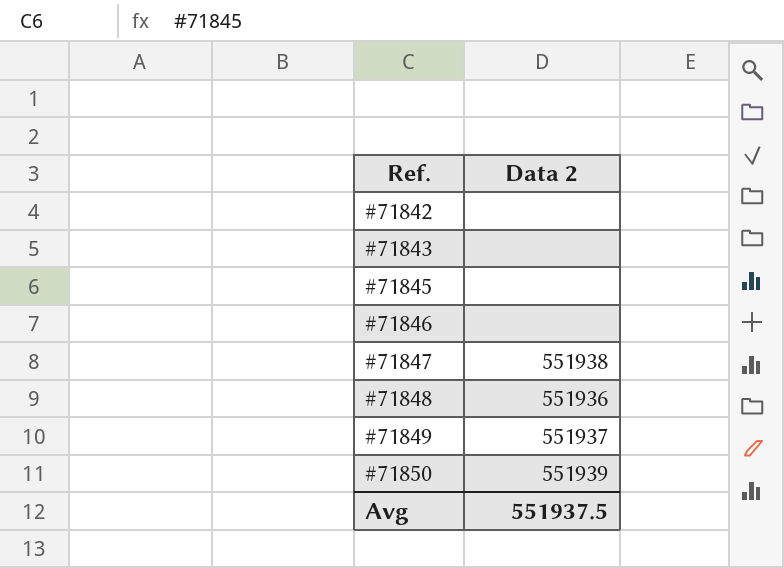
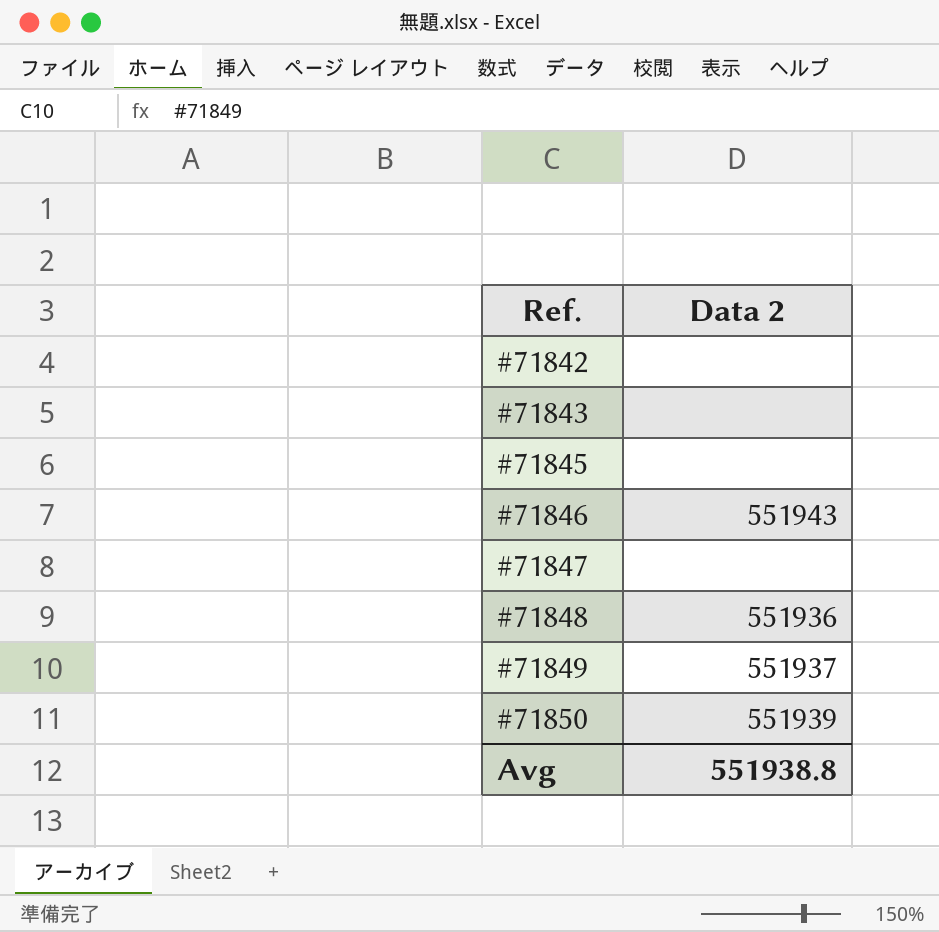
#71846 | Data 2: none -> 551943
#71847 | Data 2: 551938 -> none
Avg | Data 2: 551937.5 -> 551938.8

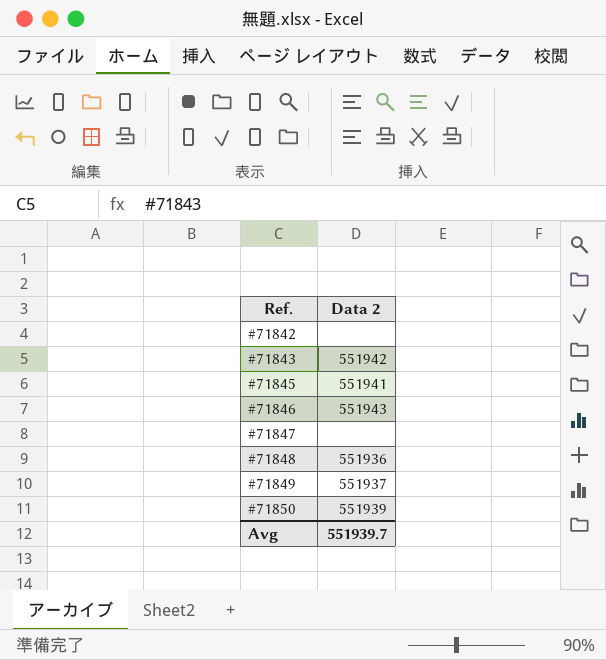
#71843 | Data 2: none -> 551942
#71845 | Data 2: none -> 551941
Avg | Data 2: 551938.8 -> 551939.7

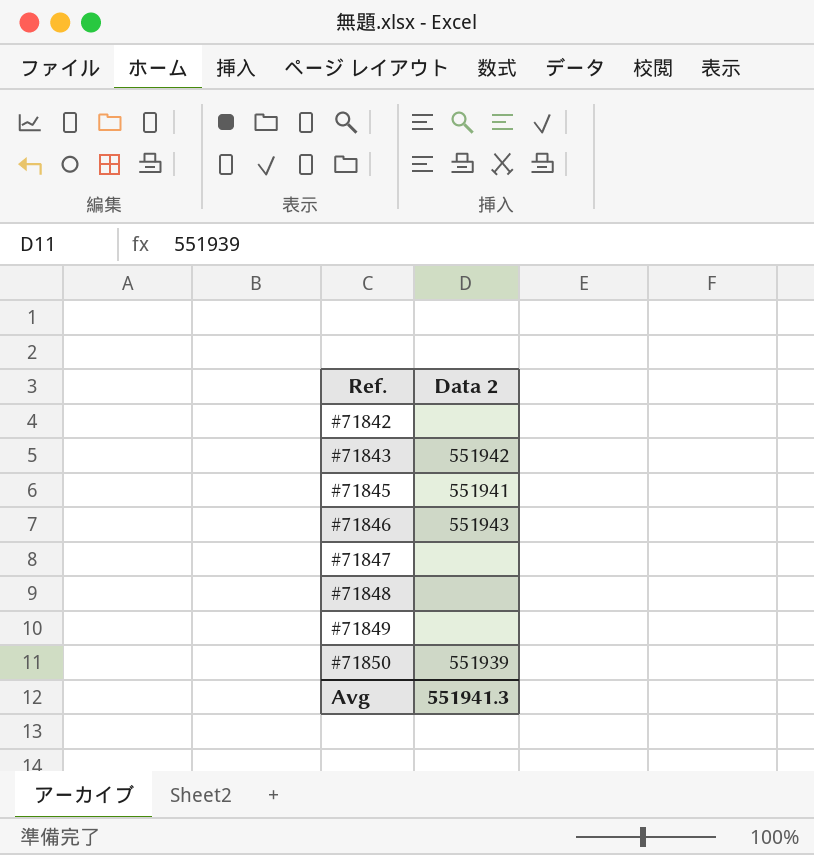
#71848 | Data 2: 551936 -> none
#71849 | Data 2: 551937 -> none
Avg | Data 2: 551939.7 -> 551941.3

